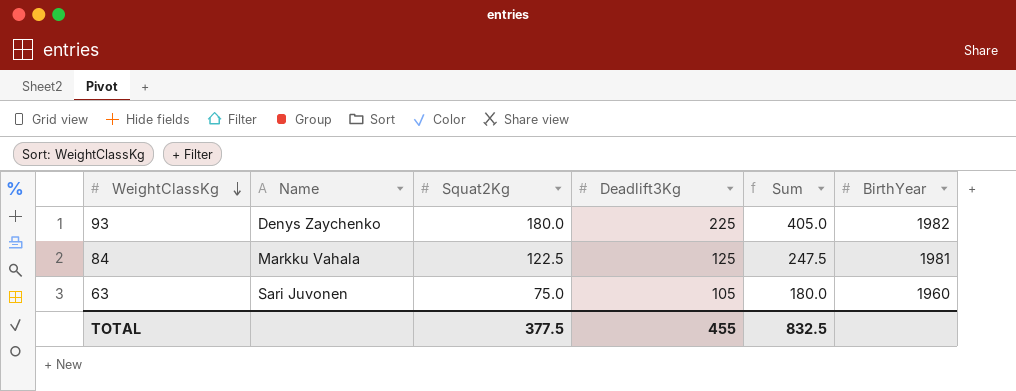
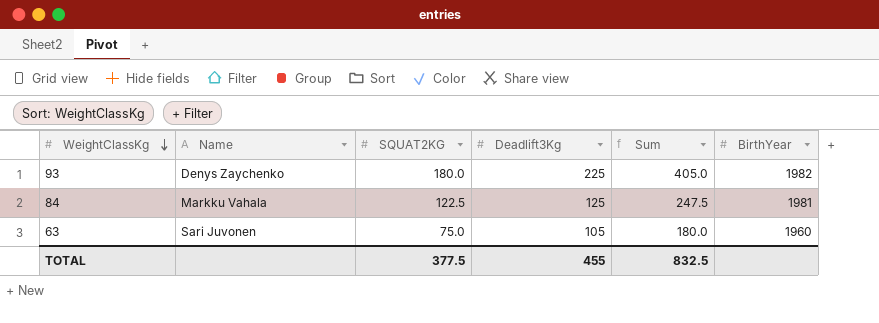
column name: Squat2Kg -> SQUAT2KG

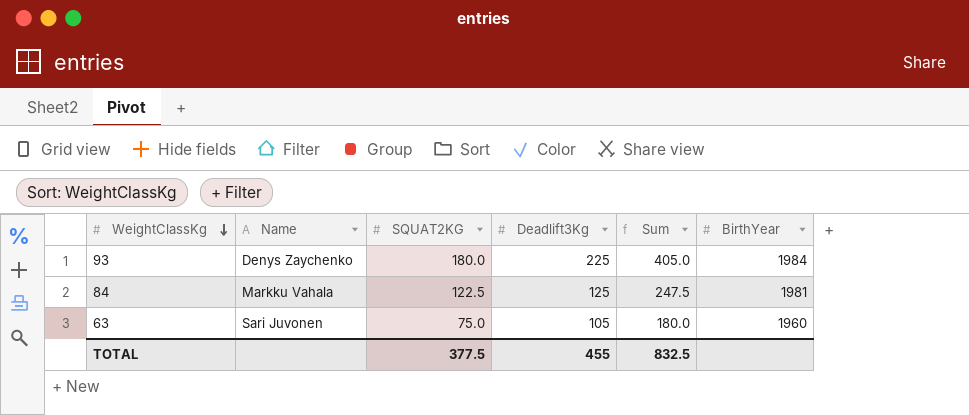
93 | BirthYear: 1982 -> 1984

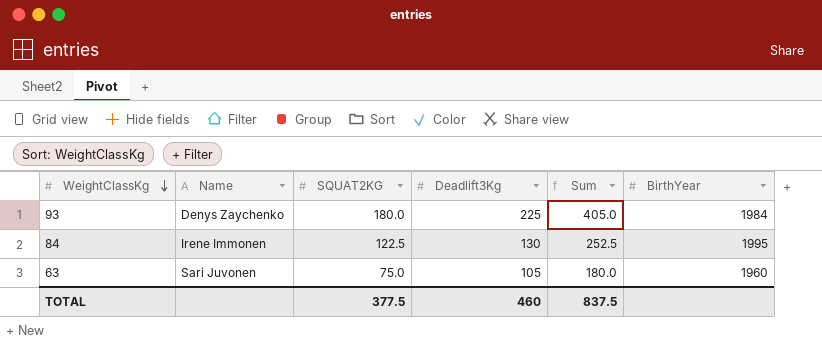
84 | Name: Markku Vahala -> Irene Immonen
84 | Deadlift3Kg: 125 -> 130
84 | Sum: 247.5 -> 252.5
84 | BirthYear: 1981 -> 1995
TOTAL | Deadlift3Kg: 455 -> 460
TOTAL | Sum: 832.5 -> 837.5

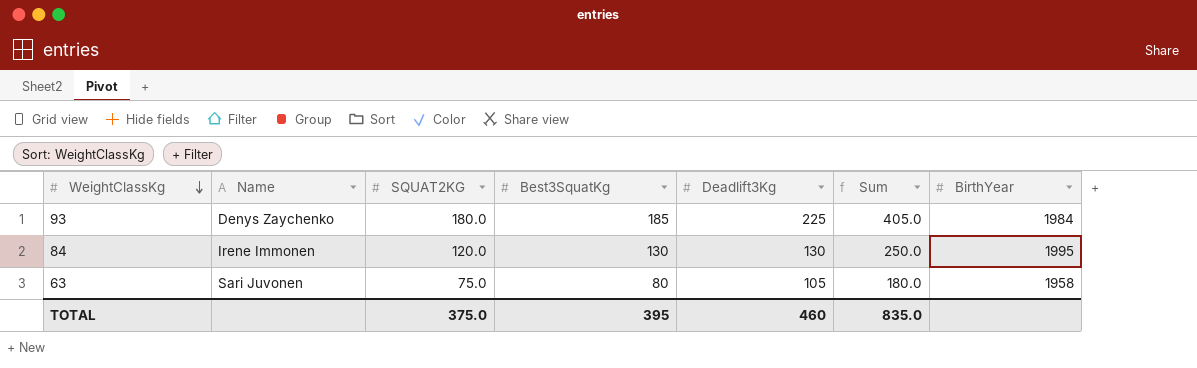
column Best3SquatKg | position: none -> 4
84 | SQUAT2KG: 122.5 -> 120.0
84 | Sum: 252.5 -> 250.0
63 | BirthYear: 1960 -> 1958
TOTAL | SQUAT2KG: 377.5 -> 375.0
TOTAL | Sum: 837.5 -> 835.0

